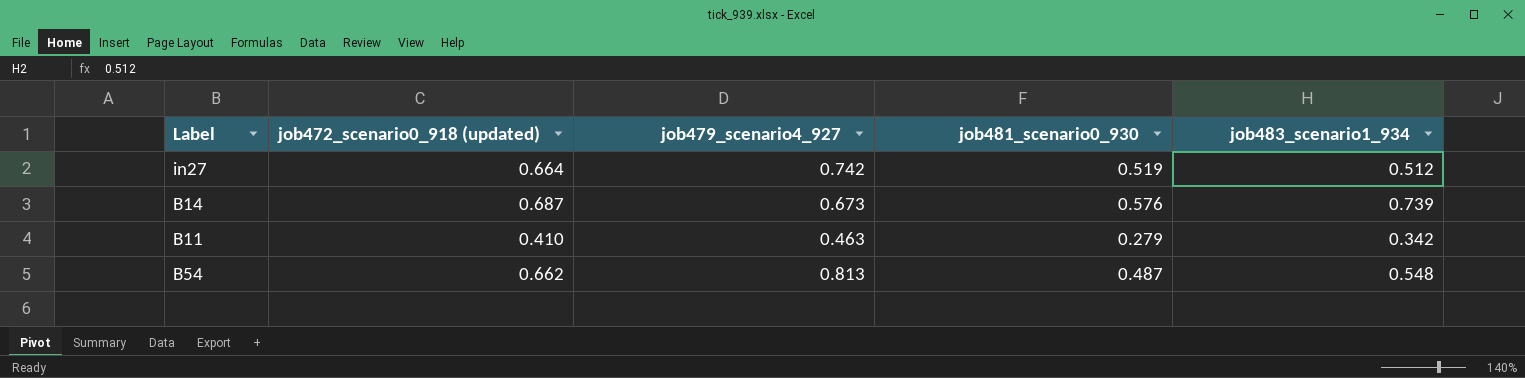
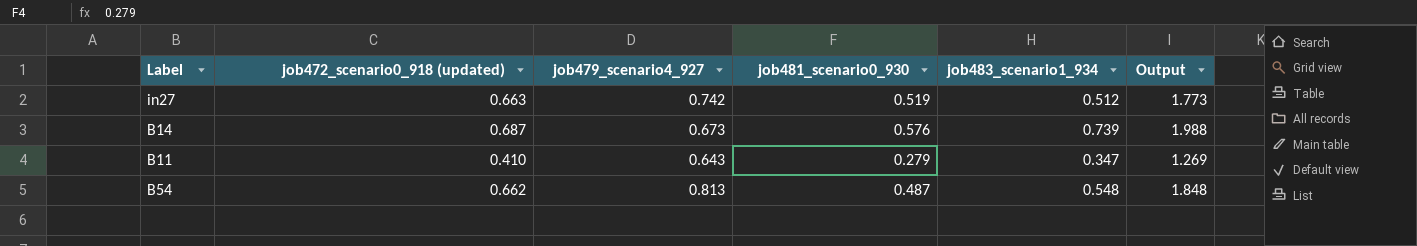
column Output | formula: none -> [job479_scenario4_927] + [job481_scenario0_930] + [job483_scenario1_934]
in27 | job472_scenario0_918 (updated): 0.664 -> 0.663
B11 | job479_scenario4_927: 0.463 -> 0.643
B11 | job483_scenario1_934: 0.342 -> 0.347

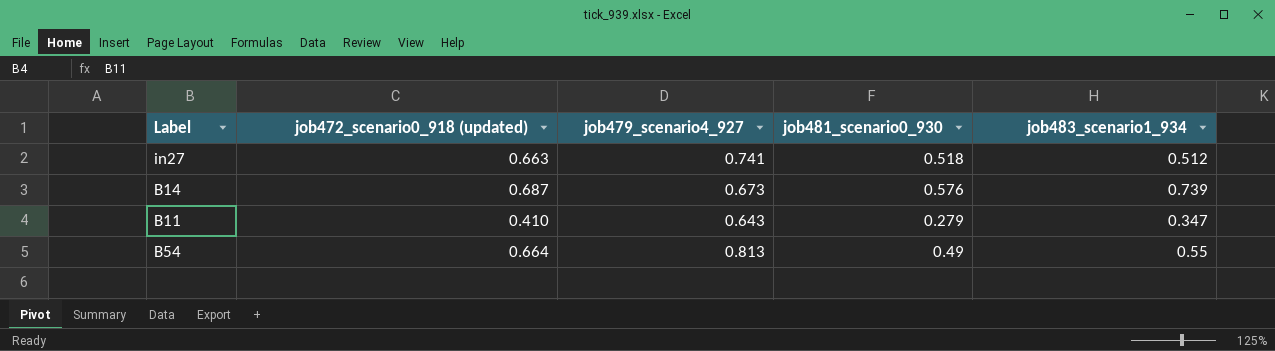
column Output | formula: [job479_scenario4_927] + [job481_scenario0_930] + [job483_scenario1_934] -> none
in27 | job479_scenario4_927: 0.742 -> 0.741
in27 | job481_scenario0_930: 0.519 -> 0.518
B54 | job472_scenario0_918 (updated): 0.662 -> 0.664
B54 | job481_scenario0_930: 0.487 -> 0.49
B54 | job483_scenario1_934: 0.548 -> 0.55

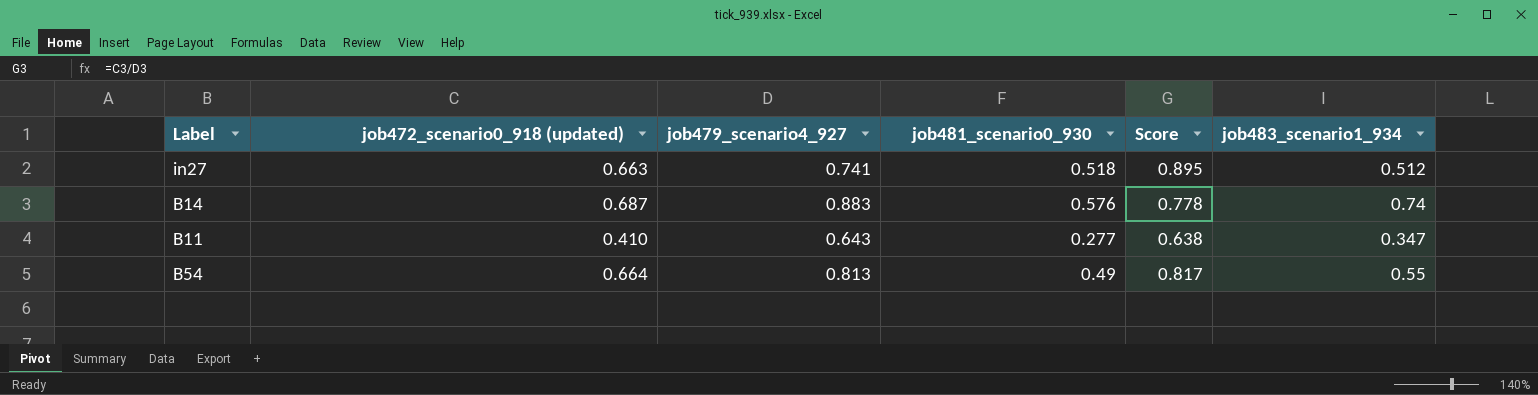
column Score | formula: none -> [job472_scenario0_918 (updated)] / [job479_scenario4_927]
B14 | job479_scenario4_927: 0.673 -> 0.883
B14 | job483_scenario1_934: 0.739 -> 0.74
B11 | job481_scenario0_930: 0.279 -> 0.277

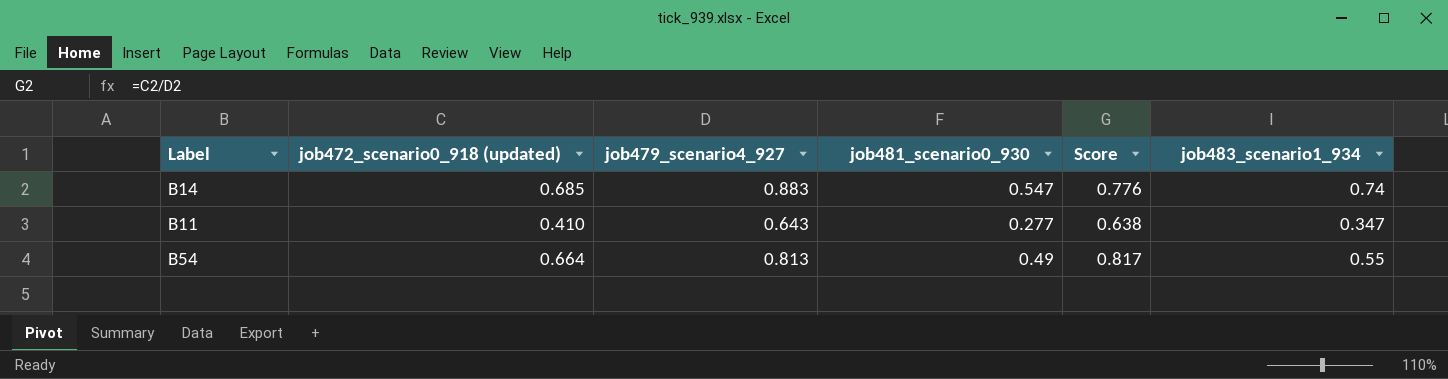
row in27: 0.663 | 0.741 | 0.518 | 0.895 | 0.512 -> none
B14 | job472_scenario0_918 (updated): 0.687 -> 0.685
B14 | job481_scenario0_930: 0.576 -> 0.547
B14 | Score: 0.778 -> 0.776

